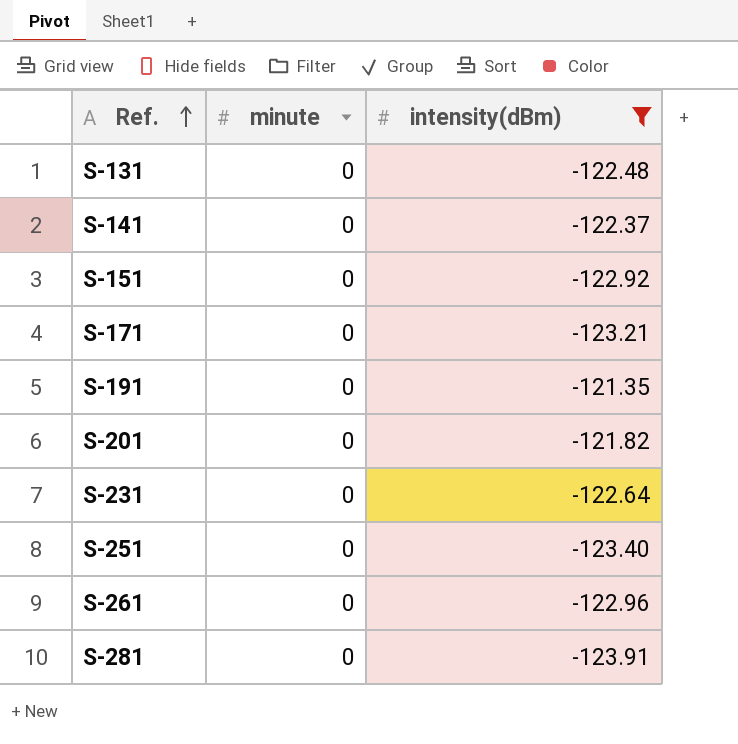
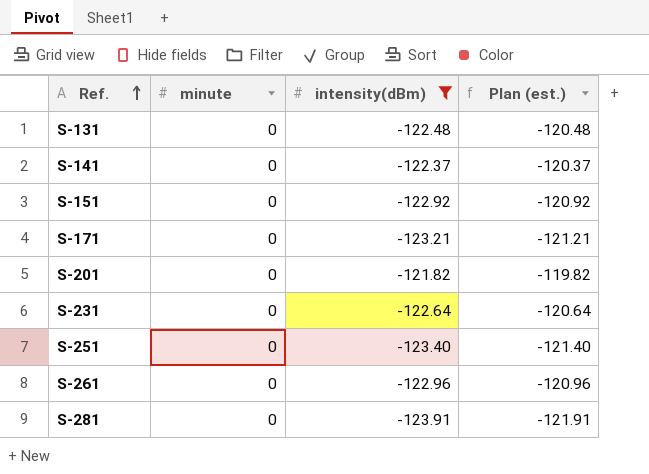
column Plan (est.) | formula: none -> [intensity(dBm)] + 2
row S-191: 0 | -121.35 -> none

